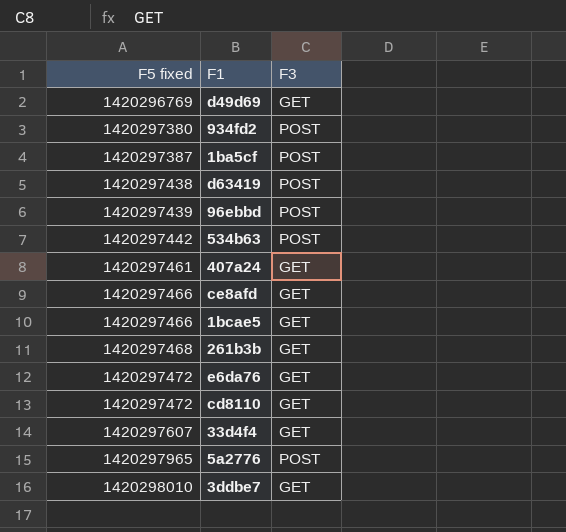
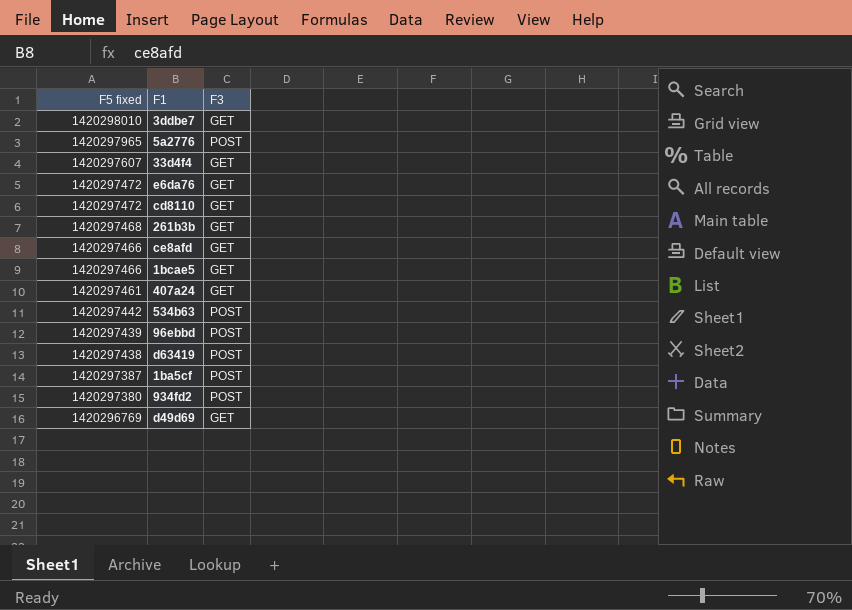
row order: F5 fixed ascending -> F5 fixed descending

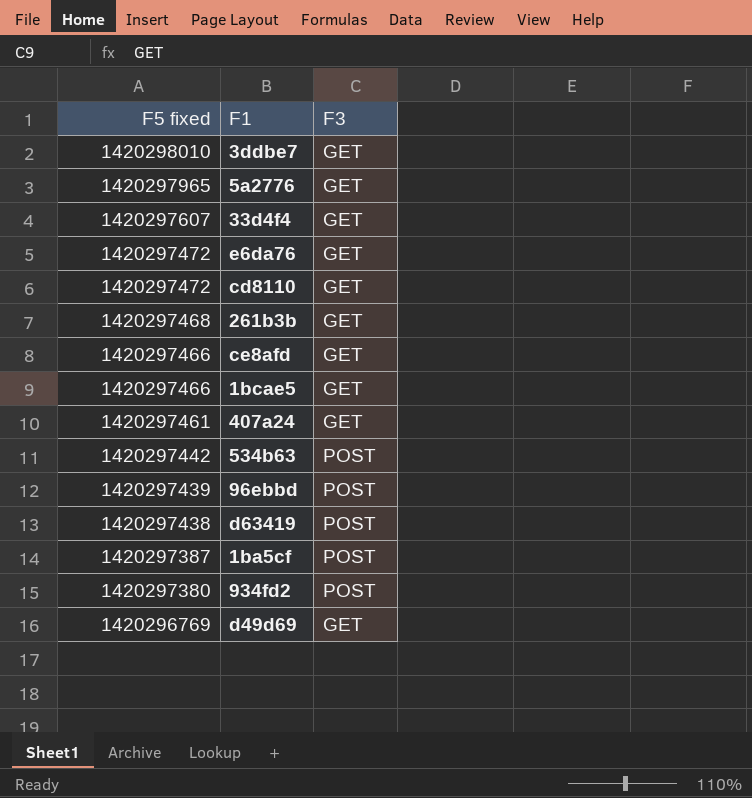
5a2776 | F3: POST -> GET

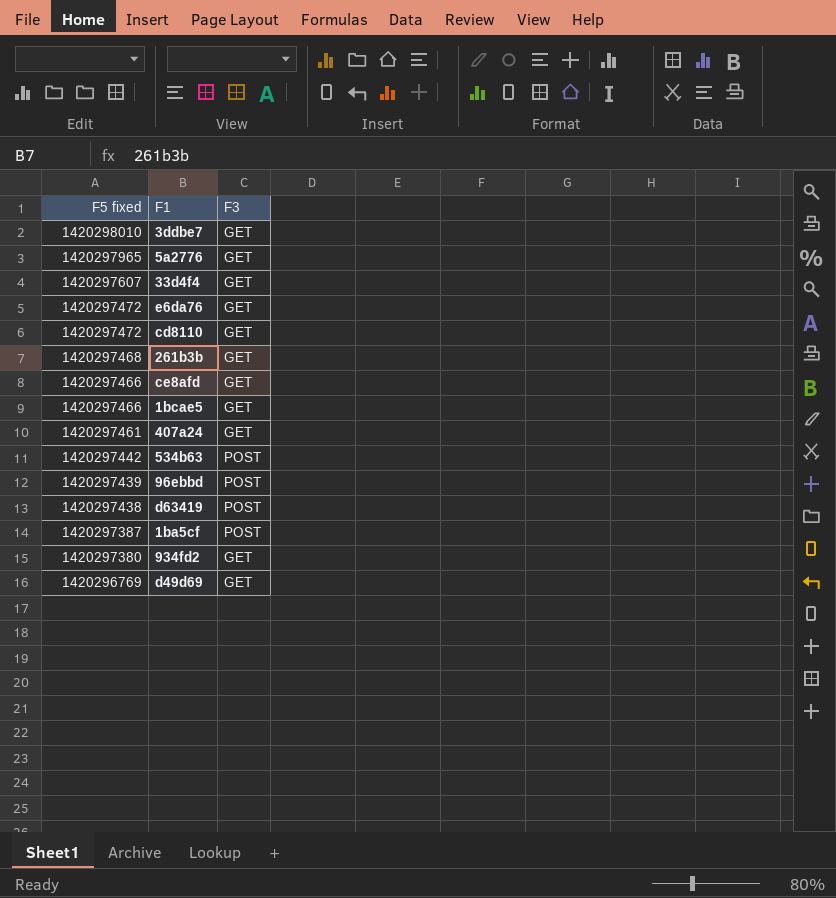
934fd2 | F3: POST -> GET

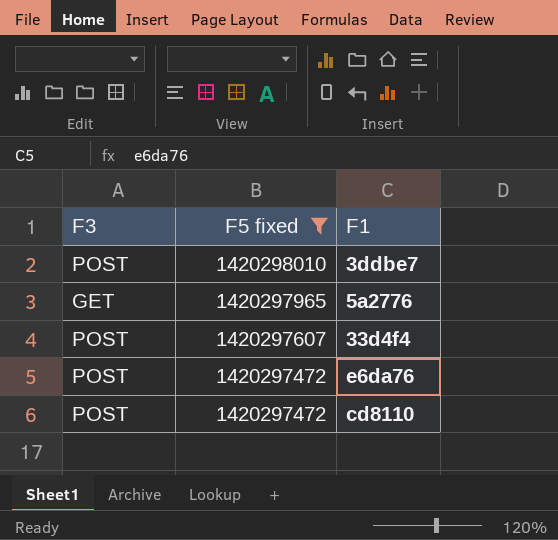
filter: none -> F5 fixed >= 1420297472
column F3 | position: 3 -> 1
3ddbe7 | F3: GET -> POST
33d4f4 | F3: GET -> POST
e6da76 | F3: GET -> POST
cd8110 | F3: GET -> POST

